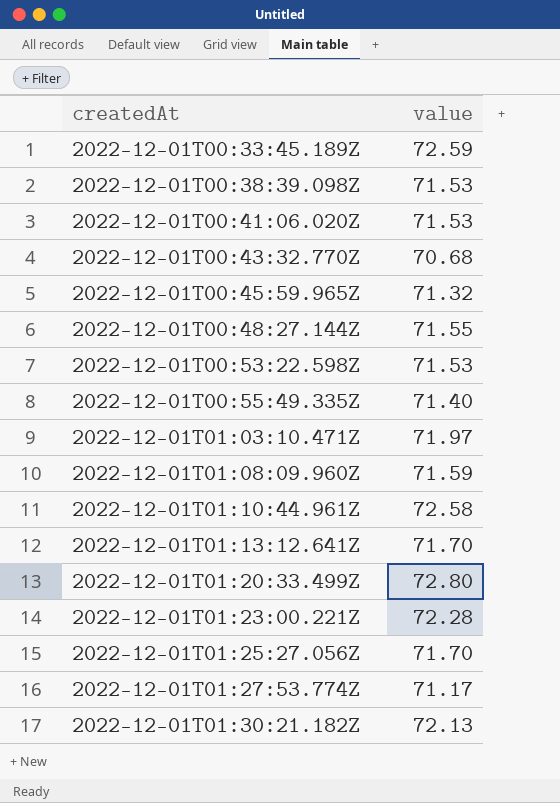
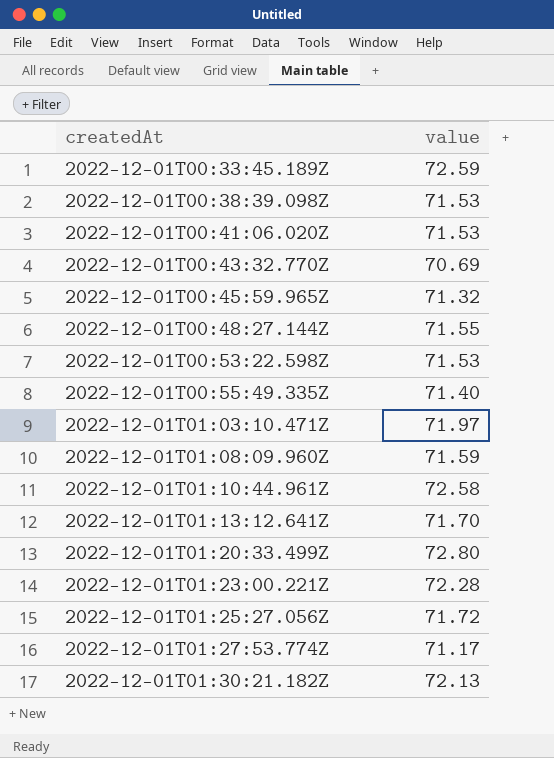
2022-12-01T00:43:32.770Z | value: 70.68 -> 70.69
2022-12-01T01:25:27.056Z | value: 71.70 -> 71.72

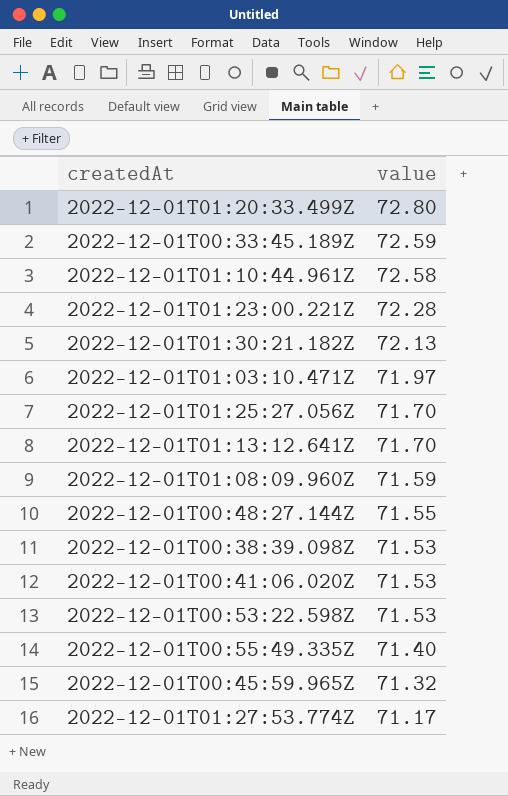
row order: createdAt ascending -> value descending
row 2022-12-01T00:43:32.770Z: 70.69 -> none
2022-12-01T01:25:27.056Z | value: 71.72 -> 71.70

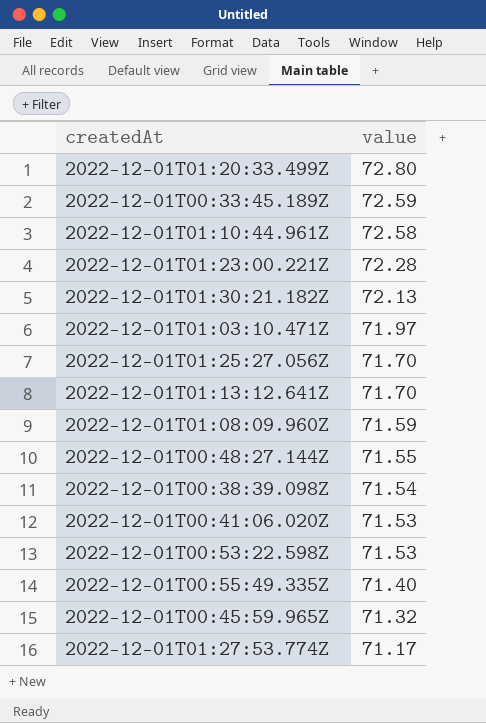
2022-12-01T00:38:39.098Z | value: 71.53 -> 71.54

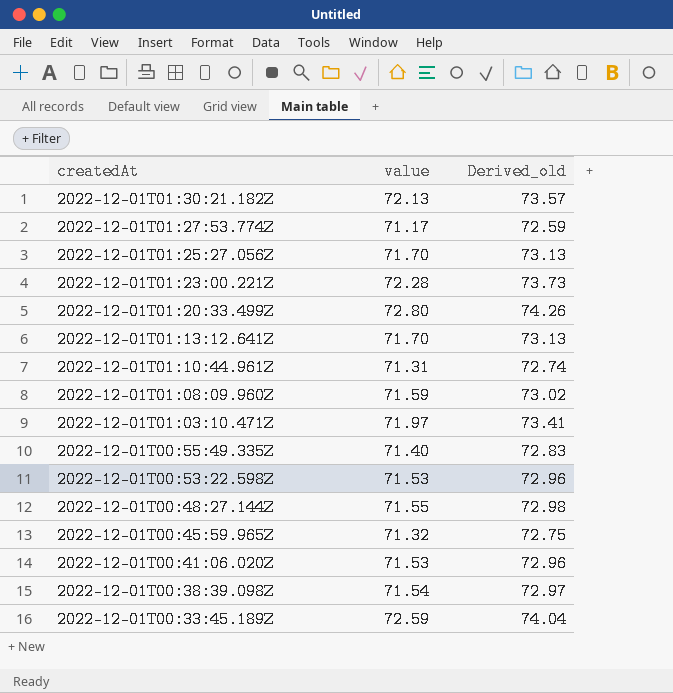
row order: value descending -> createdAt descending
column Derived_old | formula: none -> [value] * 1.02
2022-12-01T01:10:44.961Z | value: 72.58 -> 71.31

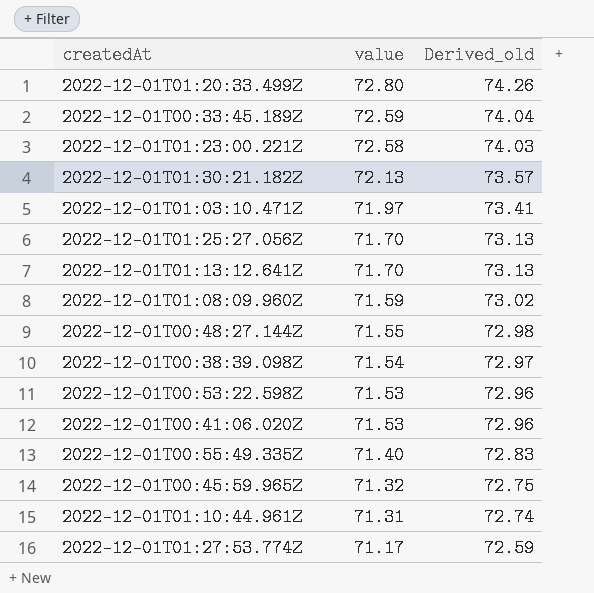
row order: createdAt descending -> value descending
2022-12-01T01:23:00.221Z | value: 72.28 -> 72.58
2022-12-01T01:23:00.221Z | Derived_old: 73.73 -> 74.03

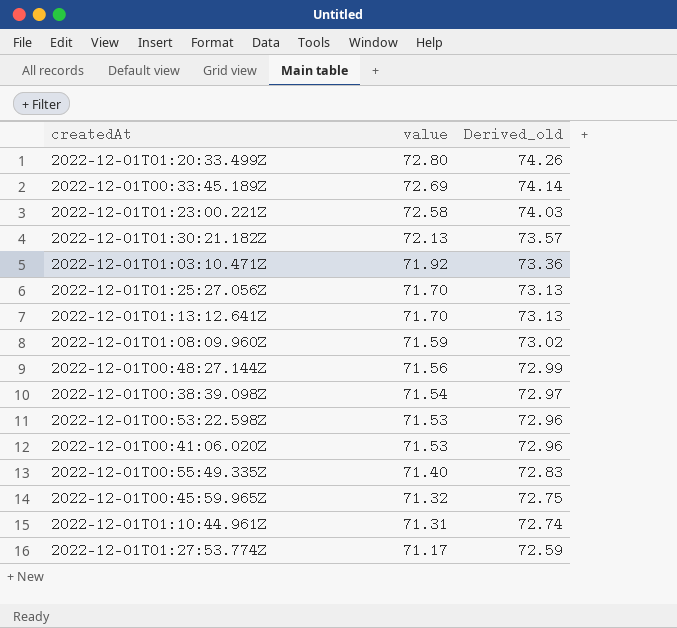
2022-12-01T00:33:45.189Z | value: 72.59 -> 72.69
2022-12-01T00:33:45.189Z | Derived_old: 74.04 -> 74.14
2022-12-01T01:03:10.471Z | value: 71.97 -> 71.92
2022-12-01T01:03:10.471Z | Derived_old: 73.41 -> 73.36
2022-12-01T00:48:27.144Z | value: 71.55 -> 71.56
2022-12-01T00:48:27.144Z | Derived_old: 72.98 -> 72.99

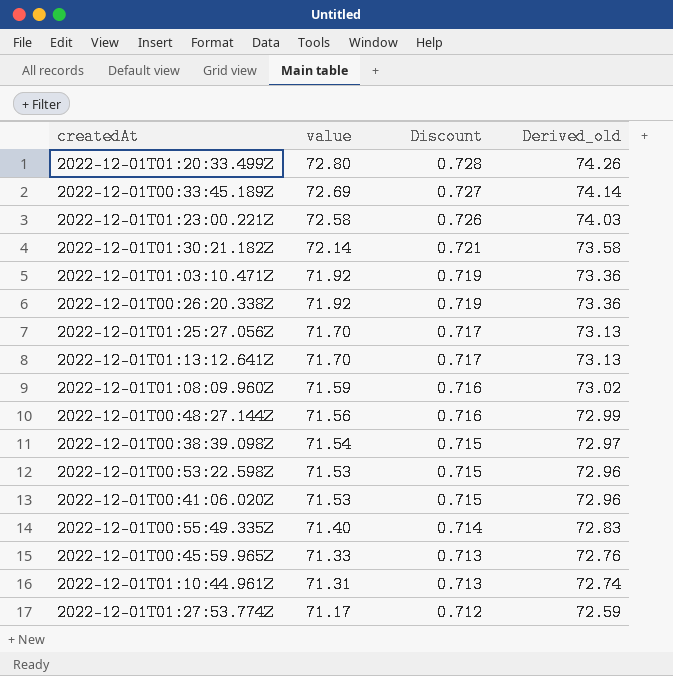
column Discount | formula: none -> [value] * 0.01
2022-12-01T01:30:21.182Z | value: 72.13 -> 72.14
2022-12-01T01:30:21.182Z | Derived_old: 73.57 -> 73.58
row 2022-12-01T00:26:20.338Z: none -> 71.92 | 0.719 | 73.36
2022-12-01T00:45:59.965Z | value: 71.32 -> 71.33
2022-12-01T00:45:59.965Z | Derived_old: 72.75 -> 72.76

